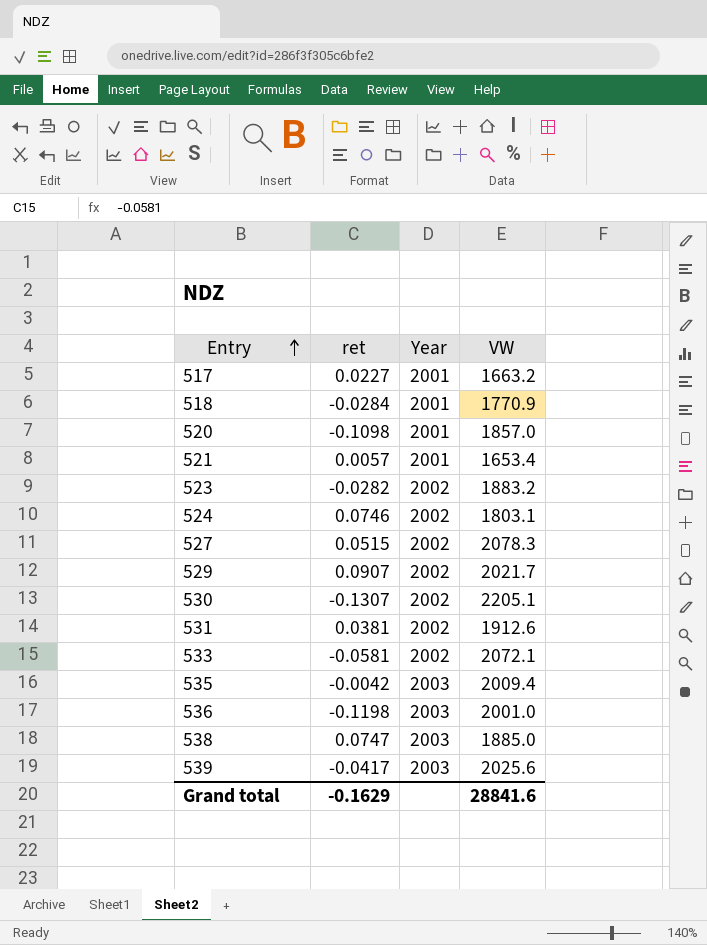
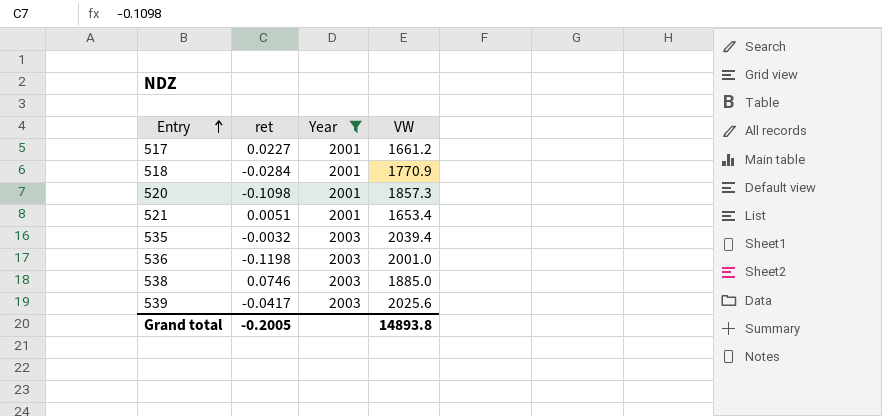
filter: none -> Year != 2002
517 | VW: 1663.2 -> 1661.2
520 | VW: 1857.0 -> 1857.3
521 | ret: 0.0057 -> 0.0051
535 | ret: -0.0042 -> -0.0032
535 | VW: 2009.4 -> 2039.4
538 | ret: 0.0747 -> 0.0746
Grand total | ret: -0.1629 -> -0.2005
Grand total | VW: 28841.6 -> 14893.8

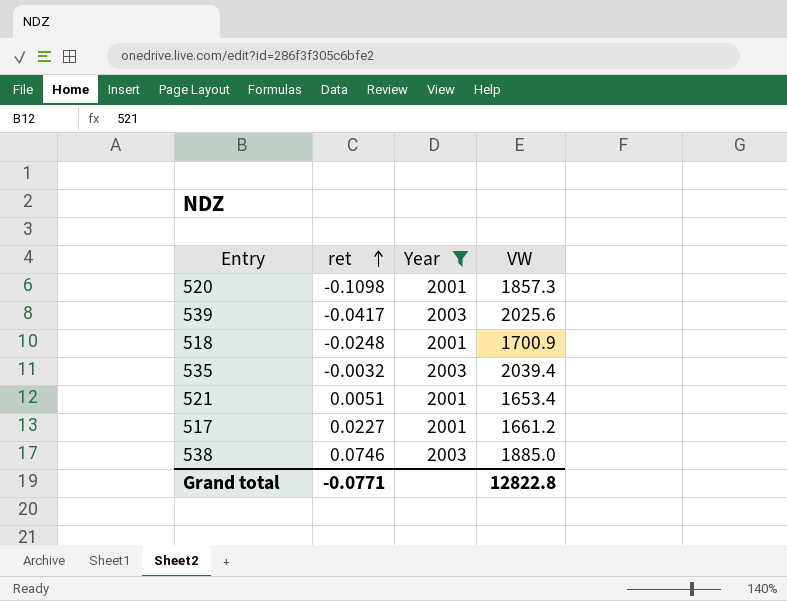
row order: Entry ascending -> ret ascending
row 536: -0.1198 | 2003 | 2001.0 -> none
518 | ret: -0.0284 -> -0.0248
518 | VW: 1770.9 -> 1700.9
Grand total | ret: -0.2005 -> -0.0771
Grand total | VW: 14893.8 -> 12822.8

